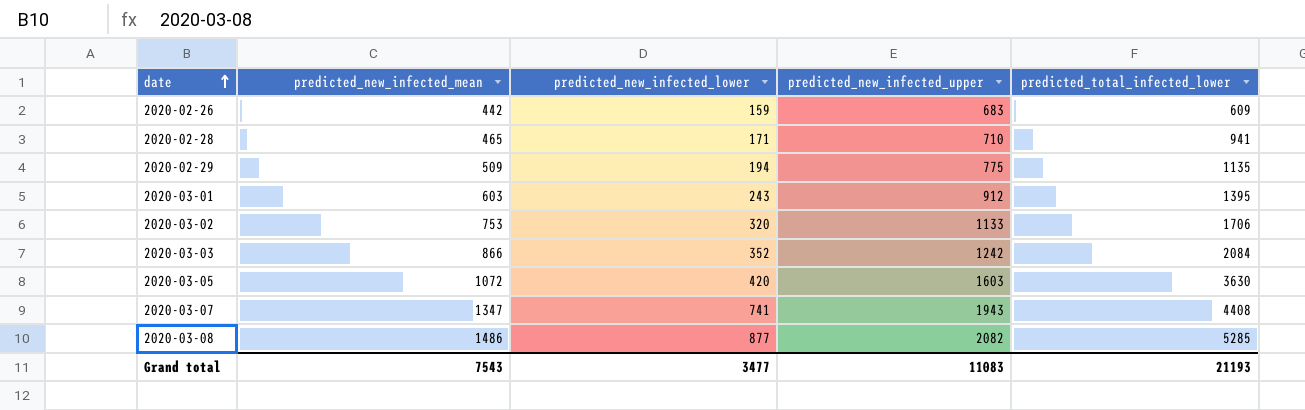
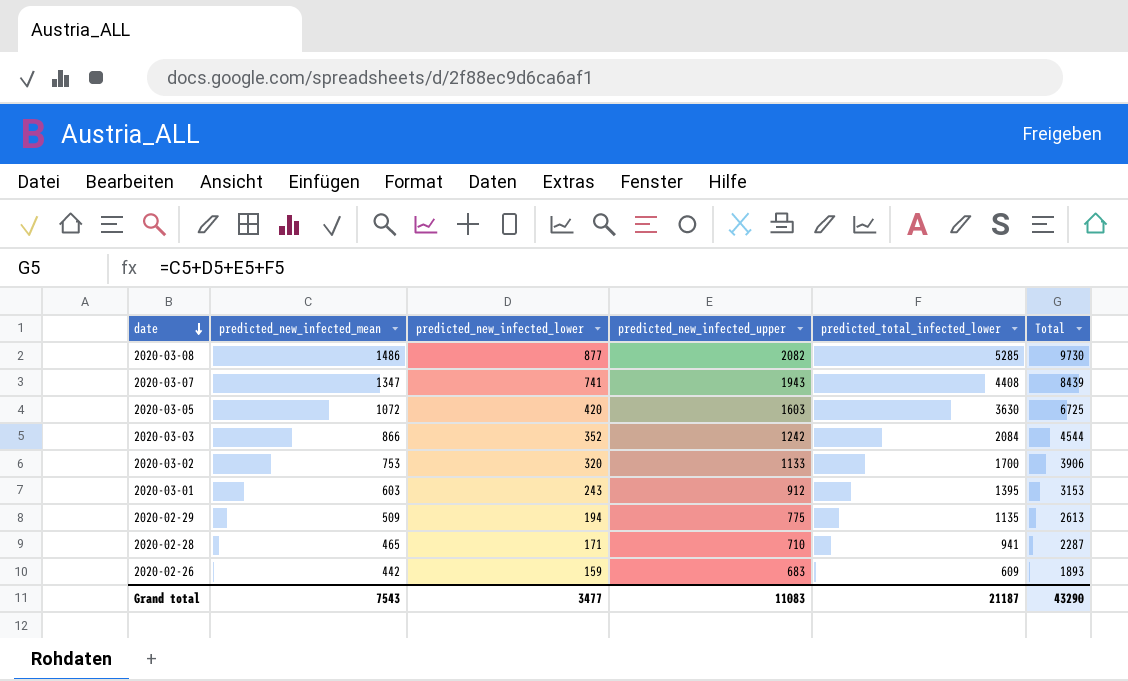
row order: date ascending -> date descending
column Total | formula: none -> [predicted_new_infected_mean] + [predicted_new_infected_lower] + [predicted_new_infected_upper] + [predicted_total_infected_lower]
2020-03-02 | predicted_total_infected_lower: 1706 -> 1700
Grand total | predicted_total_infected_lower: 21193 -> 21187

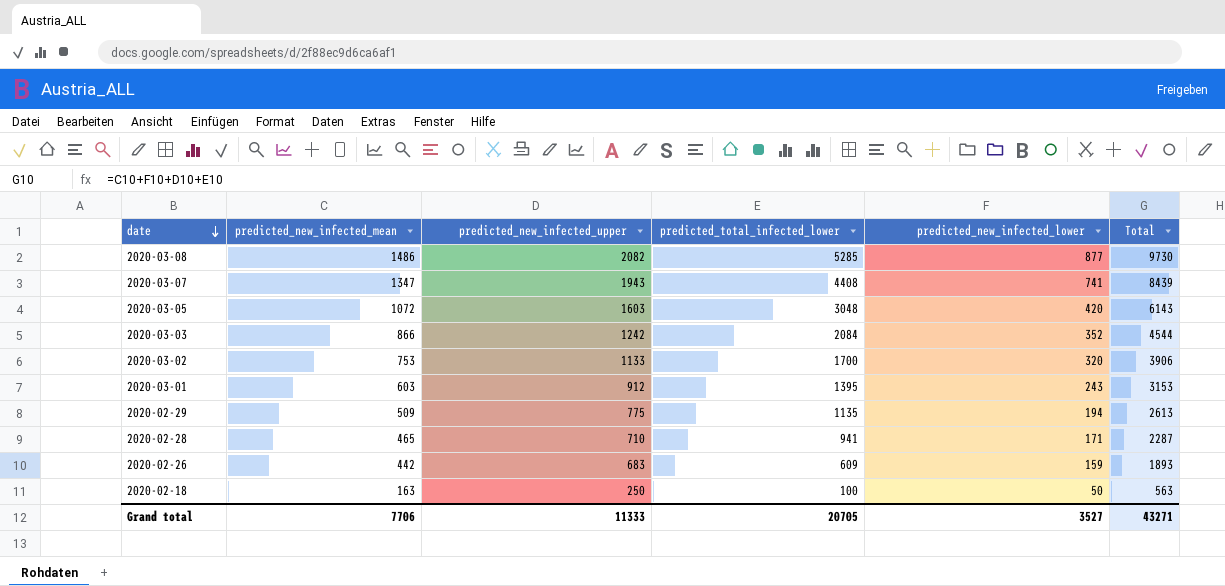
column predicted_new_infected_lower | position: 3 -> 5
2020-03-05 | predicted_total_infected_lower: 3630 -> 3048
2020-03-05 | Total: 6725 -> 6143
row 2020-02-18: none -> 163 | 250 | 100 | 50 | 563
Grand total | predicted_new_infected_mean: 7543 -> 7706
Grand total | predicted_new_infected_upper: 11083 -> 11333
Grand total | predicted_total_infected_lower: 21187 -> 20705
Grand total | predicted_new_infected_lower: 3477 -> 3527
Grand total | Total: 43290 -> 43271

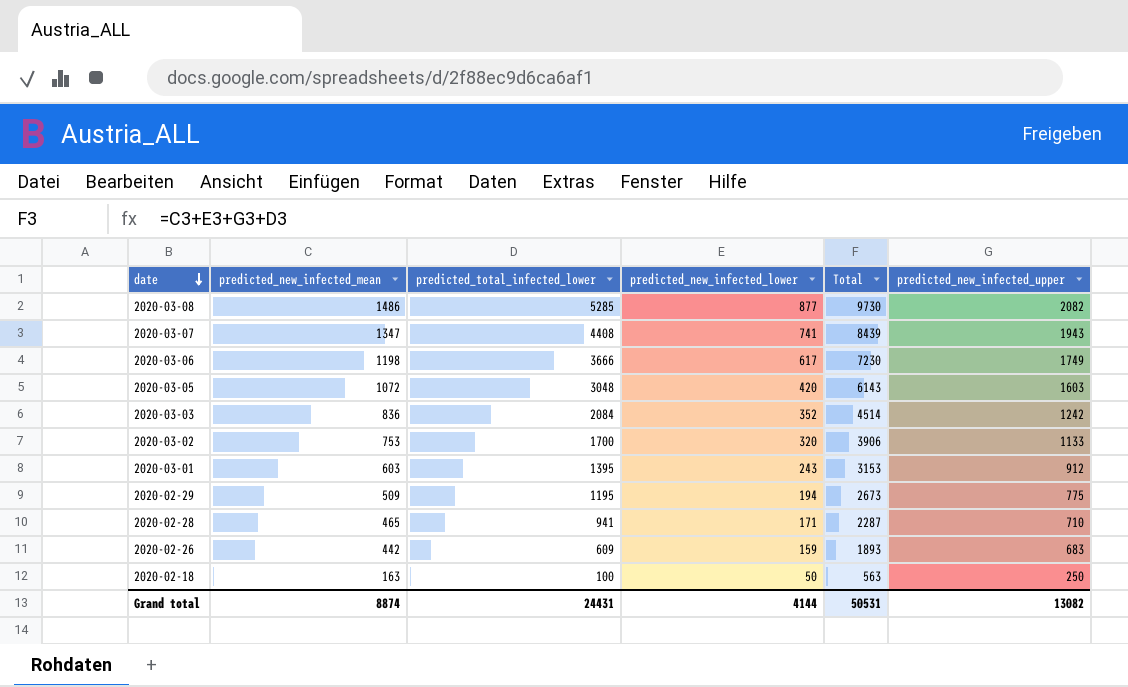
column predicted_new_infected_upper | position: 3 -> 6
row 2020-03-06: none -> 1198 | 3666 | 617 | 7230 | 1749
2020-03-03 | predicted_new_infected_mean: 866 -> 836
2020-03-03 | Total: 4544 -> 4514
2020-02-29 | predicted_total_infected_lower: 1135 -> 1195
2020-02-29 | Total: 2613 -> 2673
Grand total | predicted_new_infected_mean: 7706 -> 8874
Grand total | predicted_total_infected_lower: 20705 -> 24431
Grand total | predicted_new_infected_lower: 3527 -> 4144
Grand total | Total: 43271 -> 50531
Grand total | predicted_new_infected_upper: 11333 -> 13082

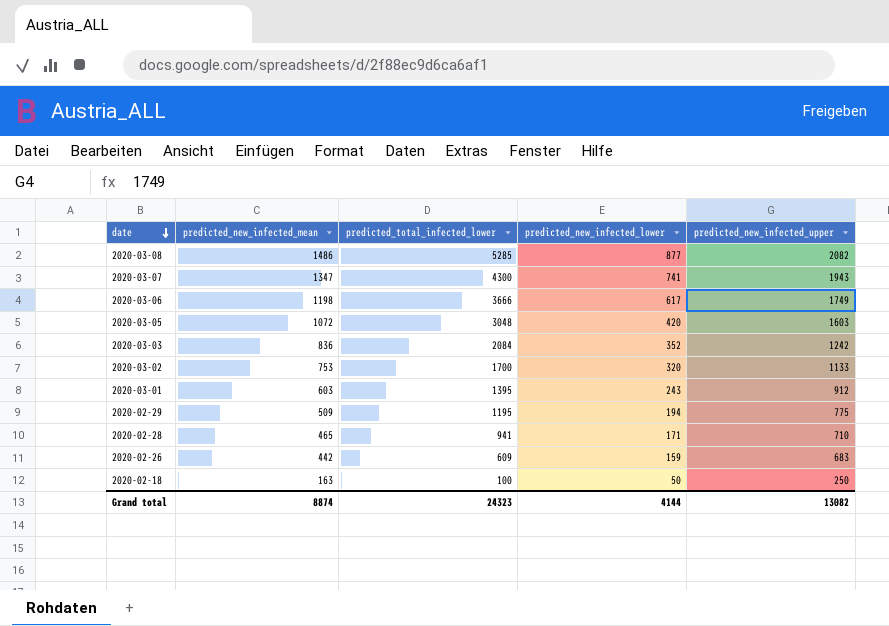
column Total | formula: [predicted_new_infected_mean] + [predicted_total_infected_lower] + [predicted_new_infected_lower] + [predicted_new_infected_upper] -> none
2020-03-07 | predicted_total_infected_lower: 4408 -> 4300
Grand total | predicted_total_infected_lower: 24431 -> 24323

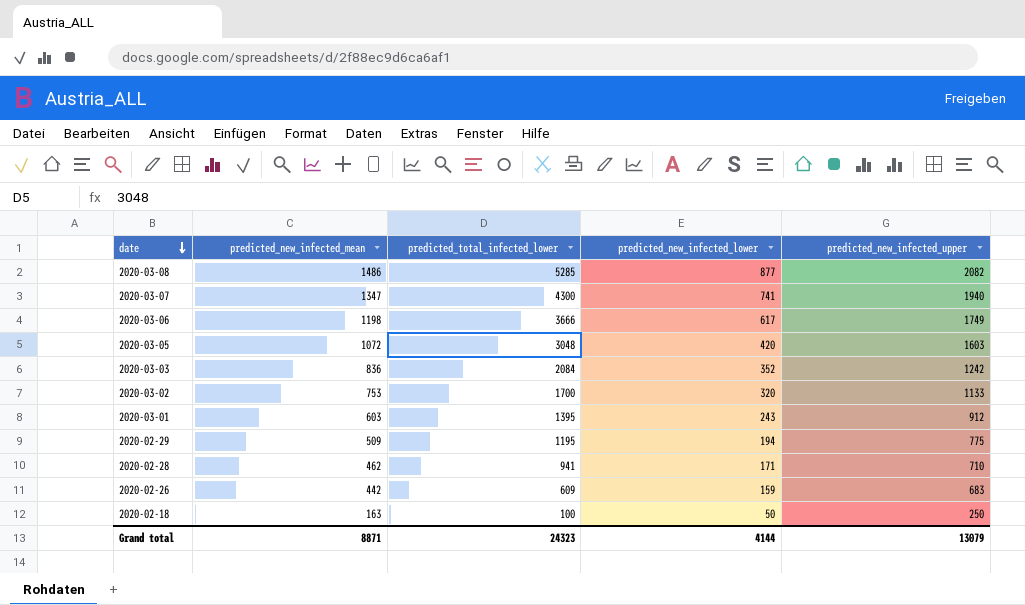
2020-03-07 | predicted_new_infected_upper: 1943 -> 1940
2020-02-28 | predicted_new_infected_mean: 465 -> 462
Grand total | predicted_new_infected_mean: 8874 -> 8871
Grand total | predicted_new_infected_upper: 13082 -> 13079

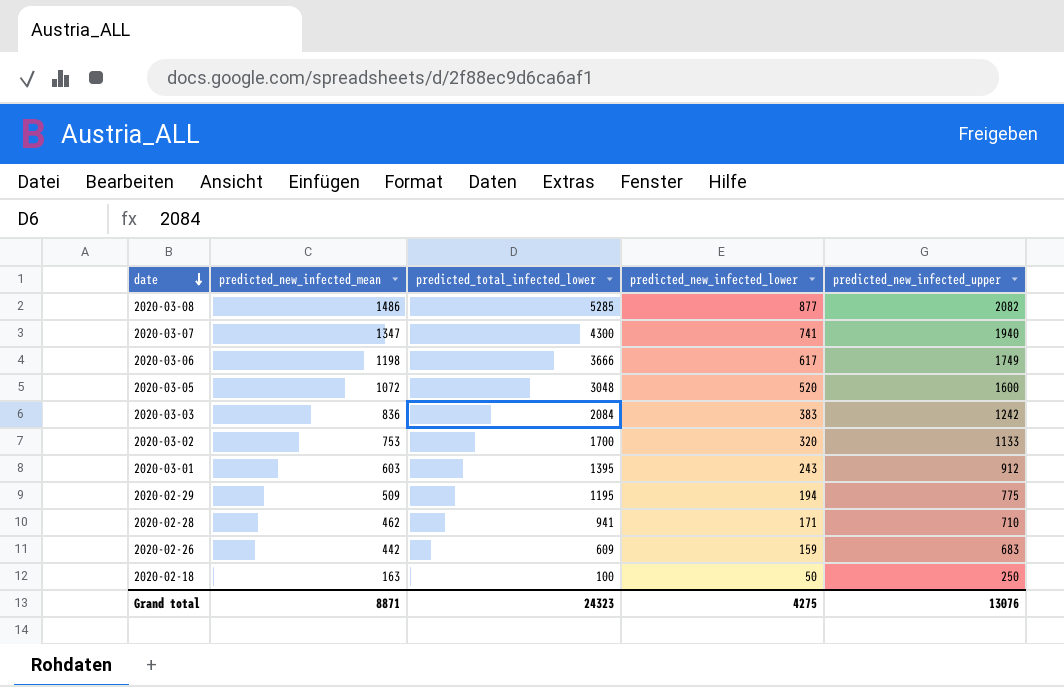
2020-03-05 | predicted_new_infected_lower: 420 -> 520
2020-03-05 | predicted_new_infected_upper: 1603 -> 1600
2020-03-03 | predicted_new_infected_lower: 352 -> 383
Grand total | predicted_new_infected_lower: 4144 -> 4275
Grand total | predicted_new_infected_upper: 13079 -> 13076

